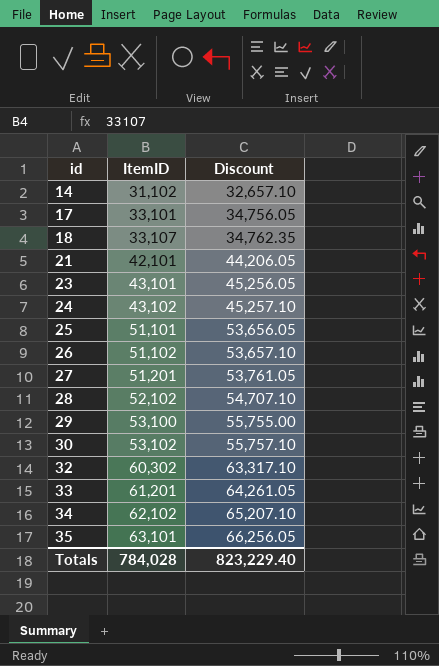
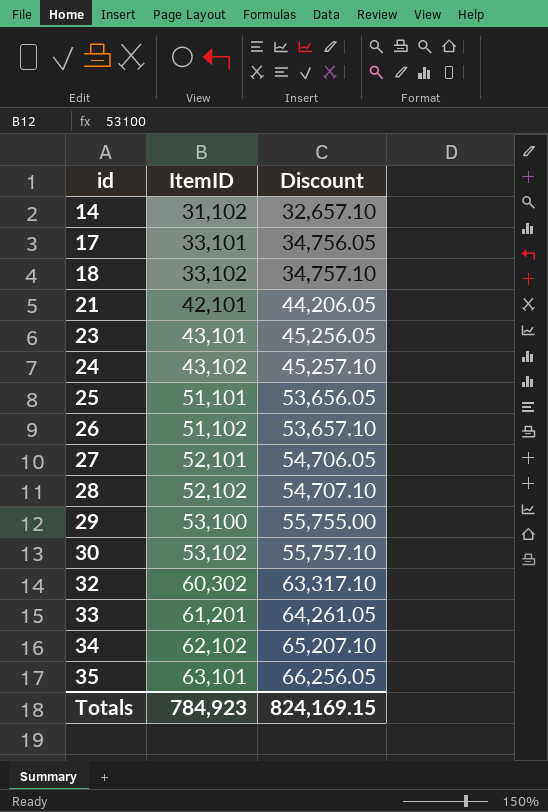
18 | ItemID: 33,107 -> 33,102
18 | Discount: 34,762.35 -> 34,757.10
27 | ItemID: 51,201 -> 52,101
27 | Discount: 53,761.05 -> 54,706.05
Totals | ItemID: 784,028 -> 784,923
Totals | Discount: 823,229.40 -> 824,169.15

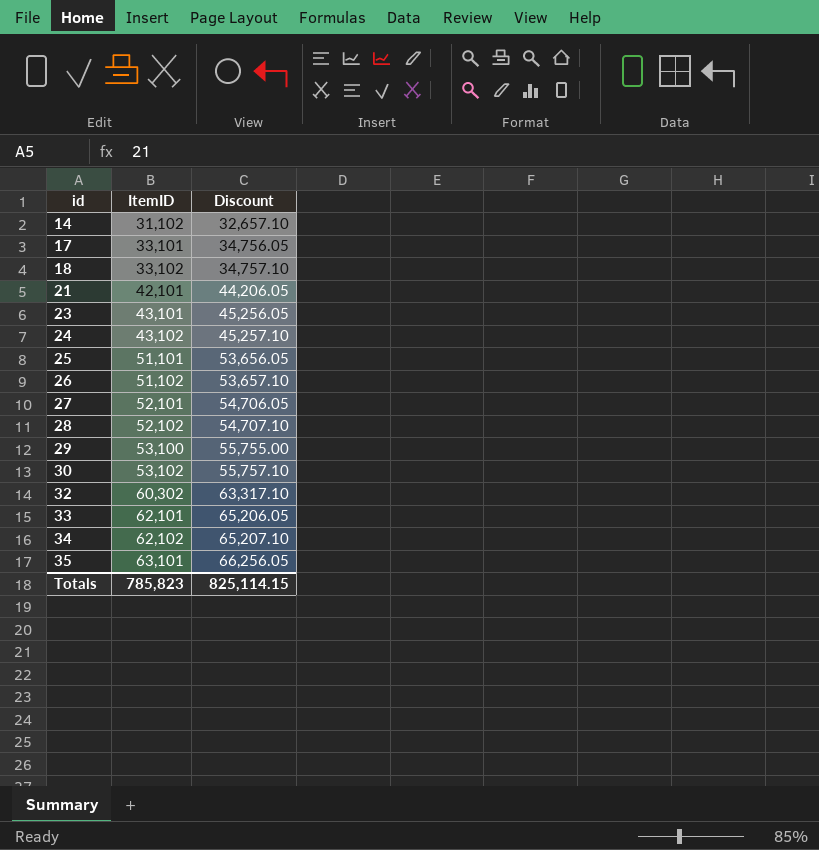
33 | ItemID: 61,201 -> 62,101
33 | Discount: 64,261.05 -> 65,206.05
Totals | ItemID: 784,923 -> 785,823
Totals | Discount: 824,169.15 -> 825,114.15

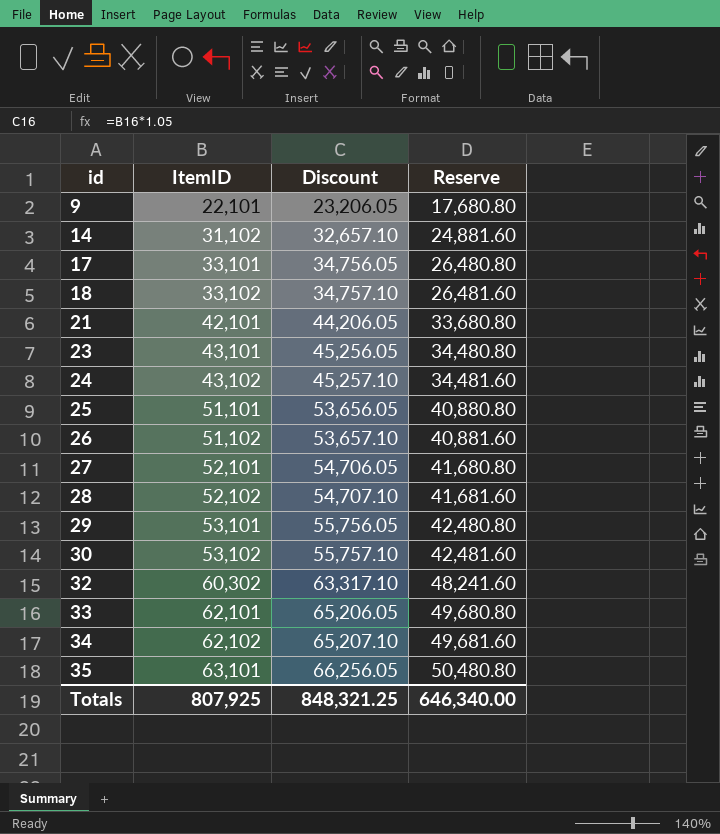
column Reserve | formula: none -> [ItemID] * 0.8
row 9: none -> 22,101 | 23,206.05 | 17,680.80
29 | ItemID: 53,100 -> 53,101
29 | Discount: 55,755.00 -> 55,756.05
Totals | ItemID: 785,823 -> 807,925
Totals | Discount: 825,114.15 -> 848,321.25

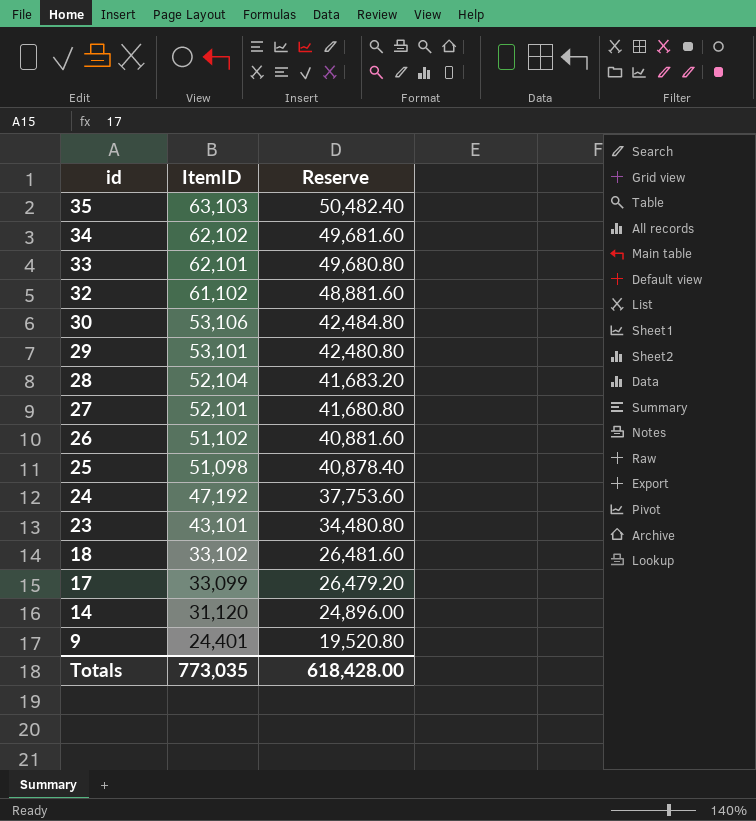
row order: id ascending -> id descending
column Discount | formula: [ItemID] * 1.05 -> none
row 21: 42,101 | 44,206.05 | 33,680.80 -> none
35 | ItemID: 63,101 -> 63,103
35 | Reserve: 50,480.80 -> 50,482.40
32 | ItemID: 60,302 -> 61,102
32 | Reserve: 48,241.60 -> 48,881.60
30 | ItemID: 53,102 -> 53,106
30 | Reserve: 42,481.60 -> 42,484.80
28 | ItemID: 52,102 -> 52,104
28 | Reserve: 41,681.60 -> 41,683.20
25 | ItemID: 51,101 -> 51,098
25 | Reserve: 40,880.80 -> 40,878.40
24 | ItemID: 43,102 -> 47,192
24 | Reserve: 34,481.60 -> 37,753.60
17 | ItemID: 33,101 -> 33,099
17 | Reserve: 26,480.80 -> 26,479.20
14 | ItemID: 31,102 -> 31,120
14 | Reserve: 24,881.60 -> 24,896.00
9 | ItemID: 22,101 -> 24,401
9 | Reserve: 17,680.80 -> 19,520.80
Totals | ItemID: 807,925 -> 773,035
Totals | Reserve: 646,340.00 -> 618,428.00

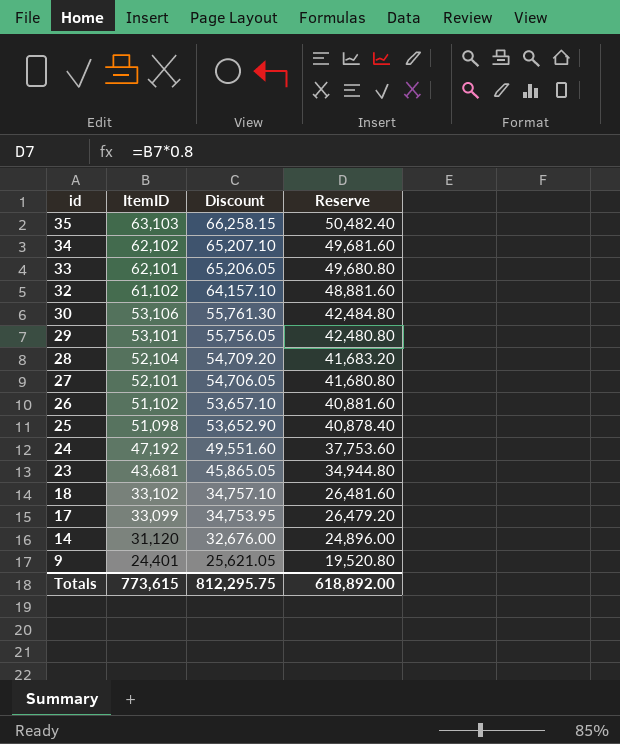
column Discount | formula: none -> [ItemID] * 1.05
23 | ItemID: 43,101 -> 43,681
23 | Reserve: 34,480.80 -> 34,944.80
Totals | ItemID: 773,035 -> 773,615
Totals | Reserve: 618,428.00 -> 618,892.00

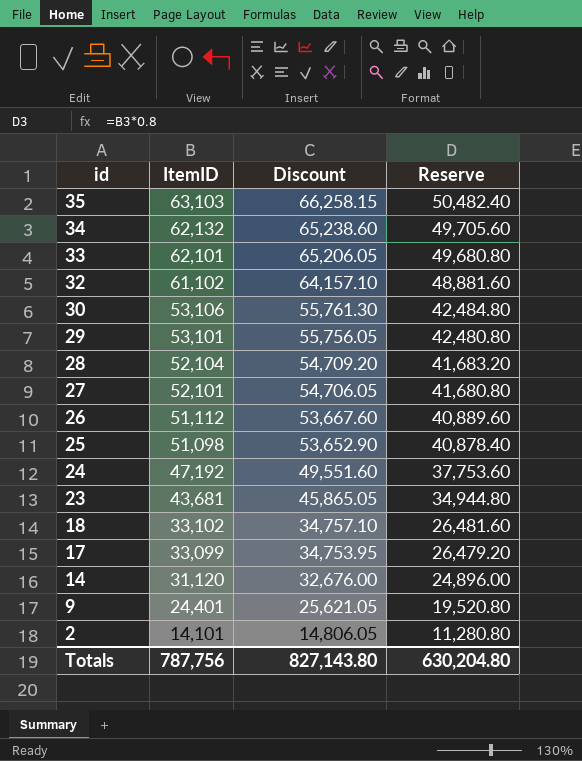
34 | ItemID: 62,102 -> 62,132
34 | Discount: 65,207.10 -> 65,238.60
34 | Reserve: 49,681.60 -> 49,705.60
26 | ItemID: 51,102 -> 51,112
26 | Discount: 53,657.10 -> 53,667.60
26 | Reserve: 40,881.60 -> 40,889.60
row 2: none -> 14,101 | 14,806.05 | 11,280.80
Totals | ItemID: 773,615 -> 787,756
Totals | Discount: 812,295.75 -> 827,143.80
Totals | Reserve: 618,892.00 -> 630,204.80

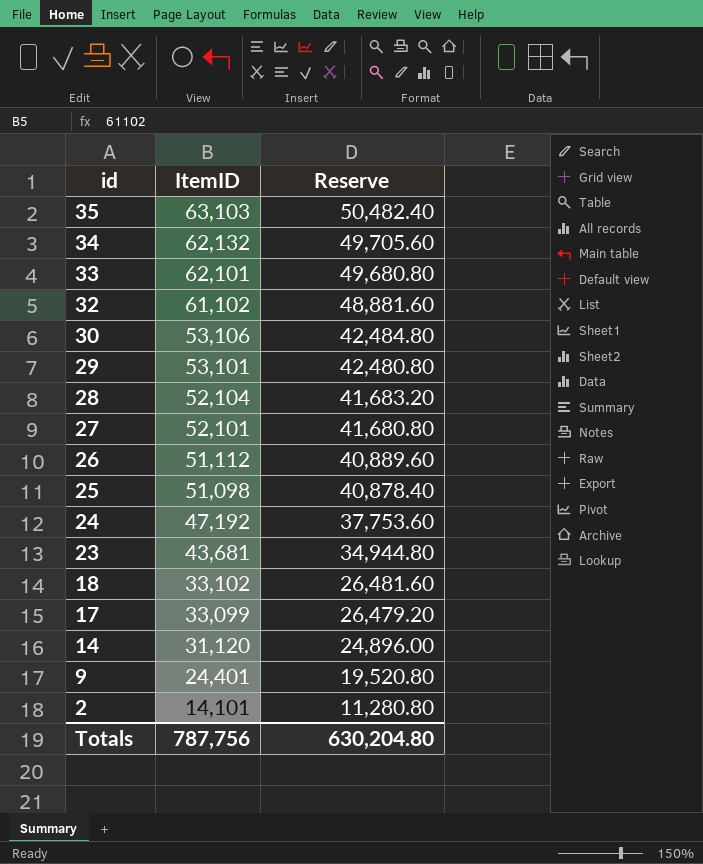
column Discount | formula: [ItemID] * 1.05 -> none

